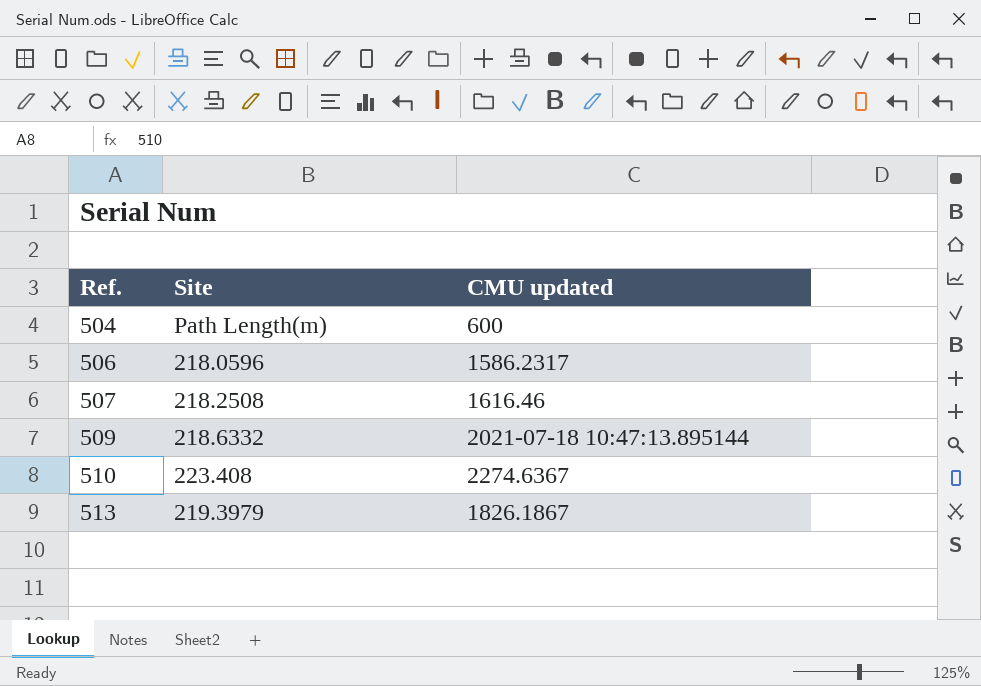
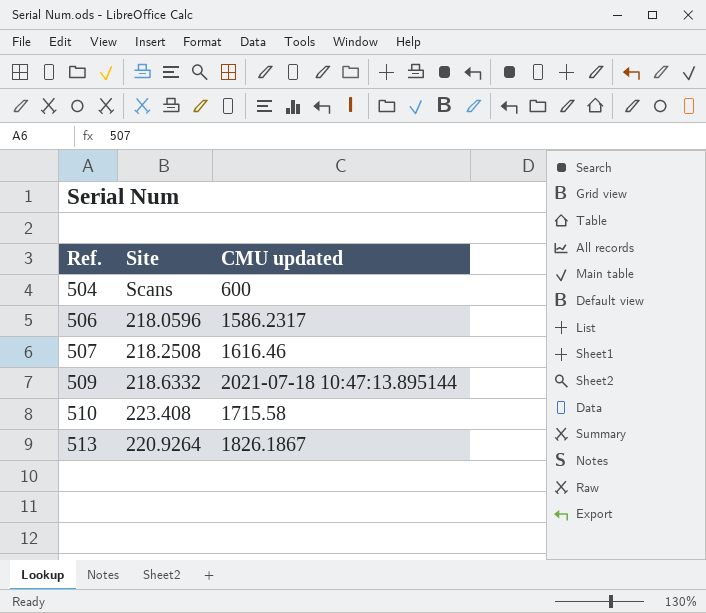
504 | Site: Path Length(m) -> Scans
510 | CMU updated: 2274.6367 -> 1715.58
513 | Site: 219.3979 -> 220.9264

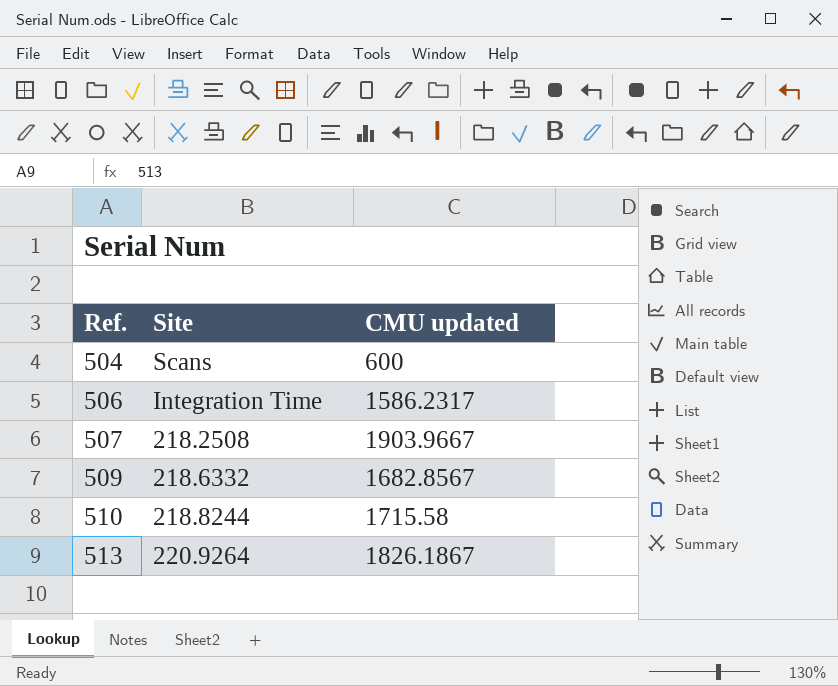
506 | Site: 218.0596 -> Integration Time
507 | CMU updated: 1616.46 -> 1903.9667
509 | CMU updated: 2021-07-18 10:47:13.895144 -> 1682.8567
510 | Site: 223.408 -> 218.8244

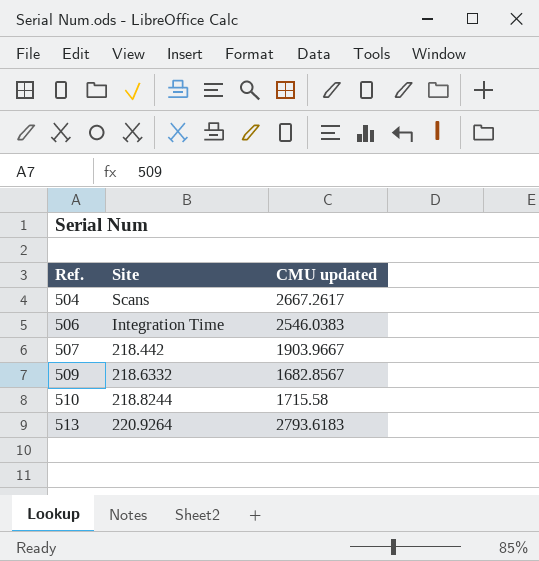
504 | CMU updated: 600 -> 2667.2617
506 | CMU updated: 1586.2317 -> 2546.0383
507 | Site: 218.2508 -> 218.442
513 | CMU updated: 1826.1867 -> 2793.6183

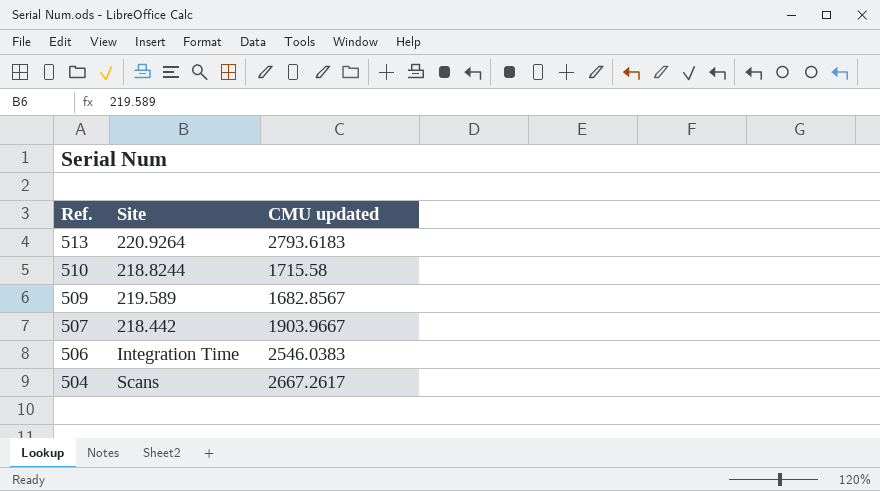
row order: Ref. ascending -> Ref. descending
509 | Site: 218.6332 -> 219.589

